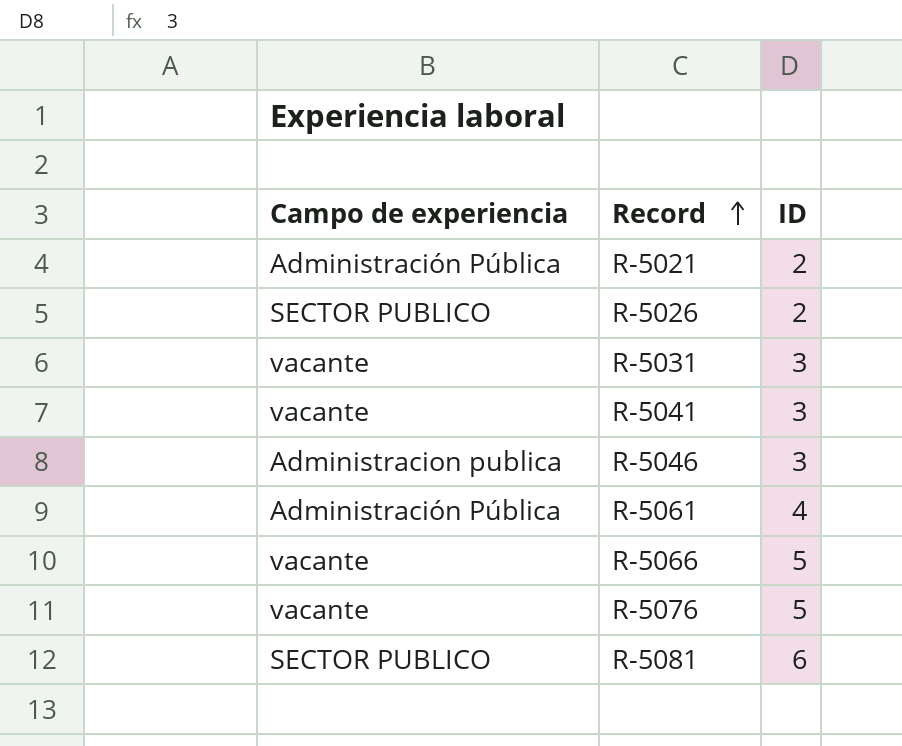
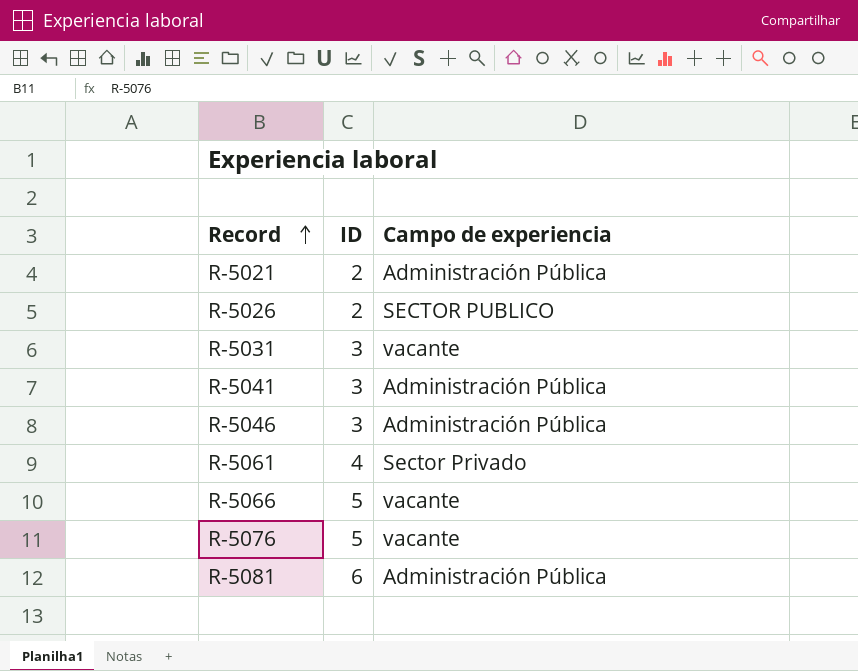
column Campo de experiencia | position: 1 -> 3
R-5041 | Campo de experiencia: vacante -> Administración Pública
R-5046 | Campo de experiencia: Administracion publica -> Administración Pública
R-5061 | Campo de experiencia: Administración Pública -> Sector Privado
R-5081 | Campo de experiencia: SECTOR PUBLICO -> Administración Pública

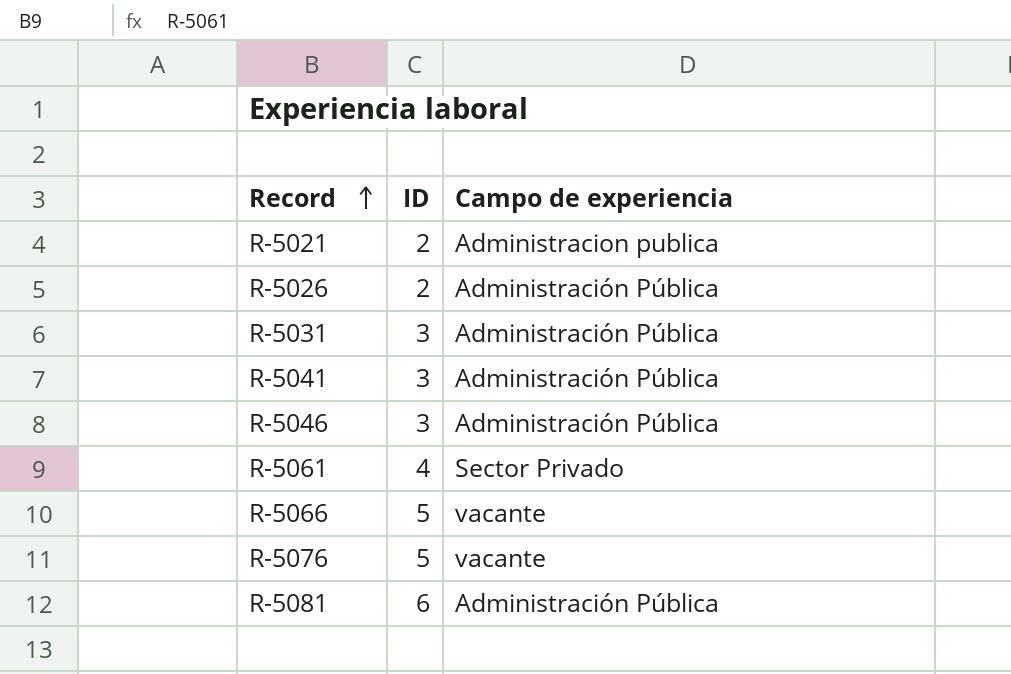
R-5021 | Campo de experiencia: Administración Pública -> Administracion publica
R-5026 | Campo de experiencia: SECTOR PUBLICO -> Administración Pública
R-5031 | Campo de experiencia: vacante -> Administración Pública

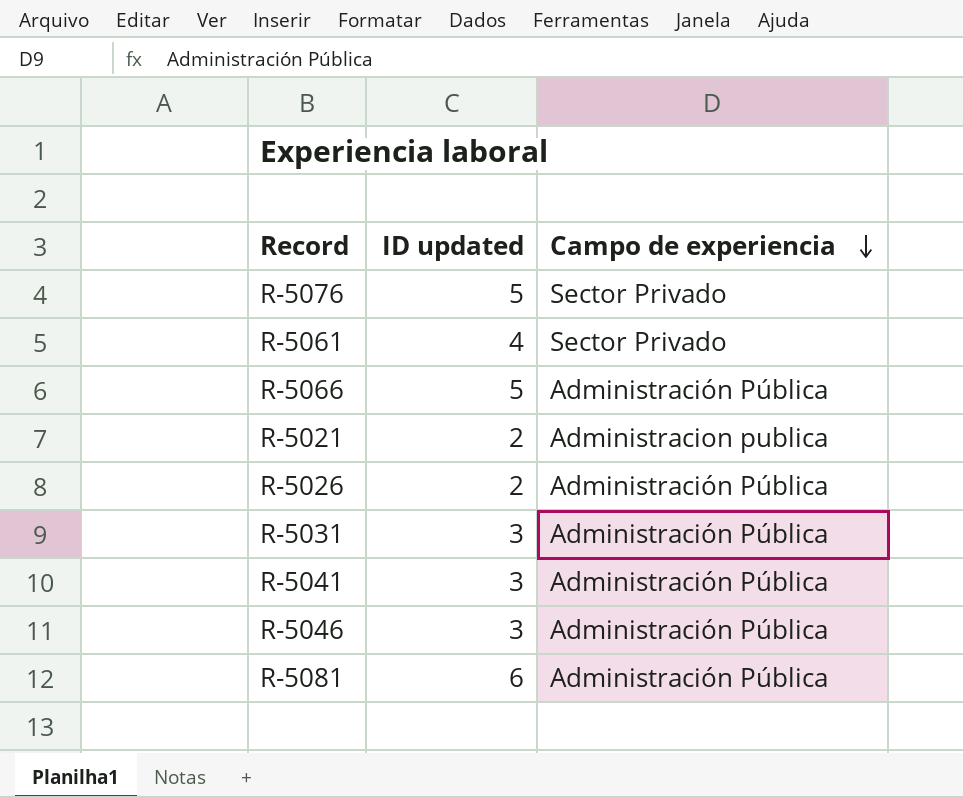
row order: Record ascending -> Campo de experiencia descending
column name: ID -> ID updated
R-5076 | Campo de experiencia: vacante -> Sector Privado
R-5066 | Campo de experiencia: vacante -> Administración Pública

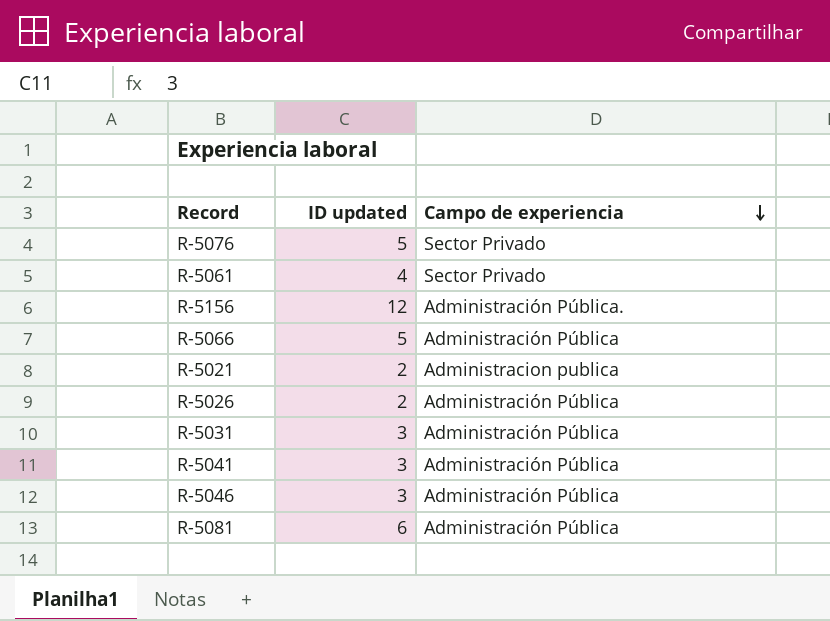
row R-5156: none -> 12 | Administración Pública.

